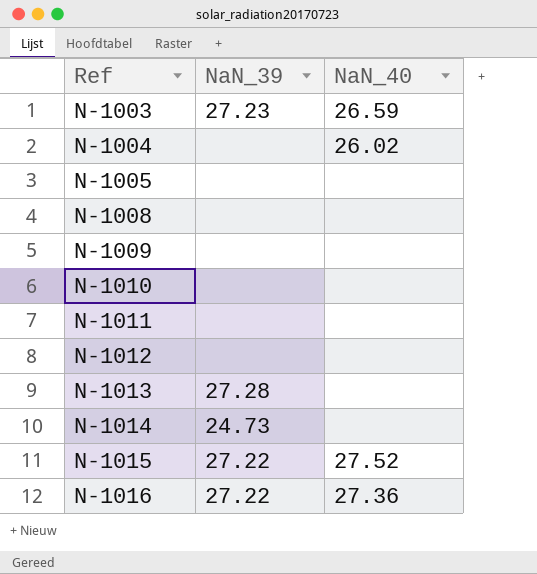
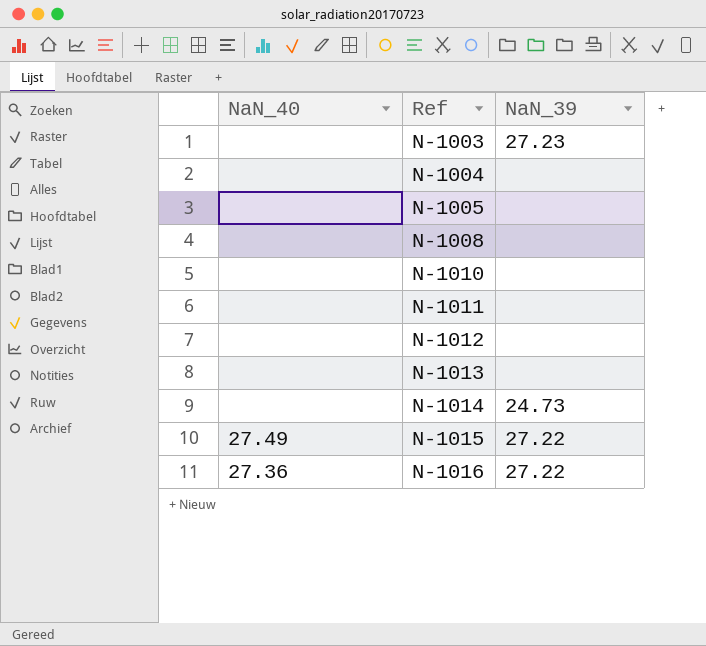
column NaN_40 | position: 3 -> 1
row N-1009: none | none -> none
N-1003 | NaN_40: 26.59 -> none
N-1004 | NaN_40: 26.02 -> none
N-1013 | NaN_39: 27.28 -> none
N-1015 | NaN_40: 27.52 -> 27.49

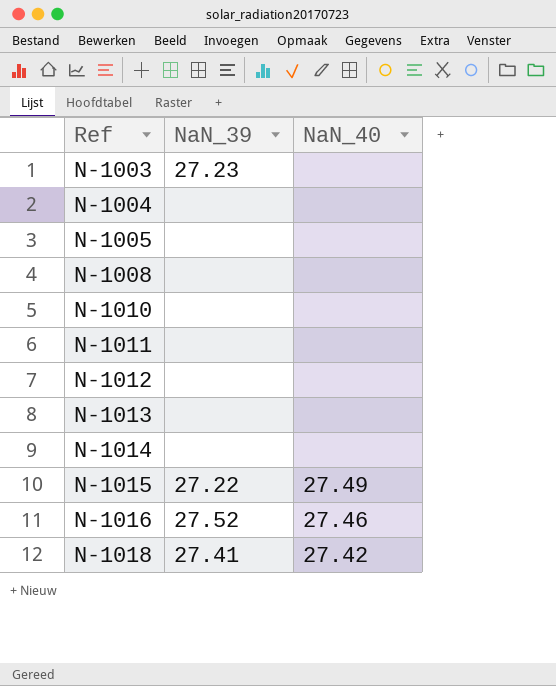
column NaN_40 | position: 1 -> 3
N-1014 | NaN_39: 24.73 -> none
N-1016 | NaN_39: 27.22 -> 27.52
N-1016 | NaN_40: 27.36 -> 27.46
row N-1018: none -> 27.41 | 27.42

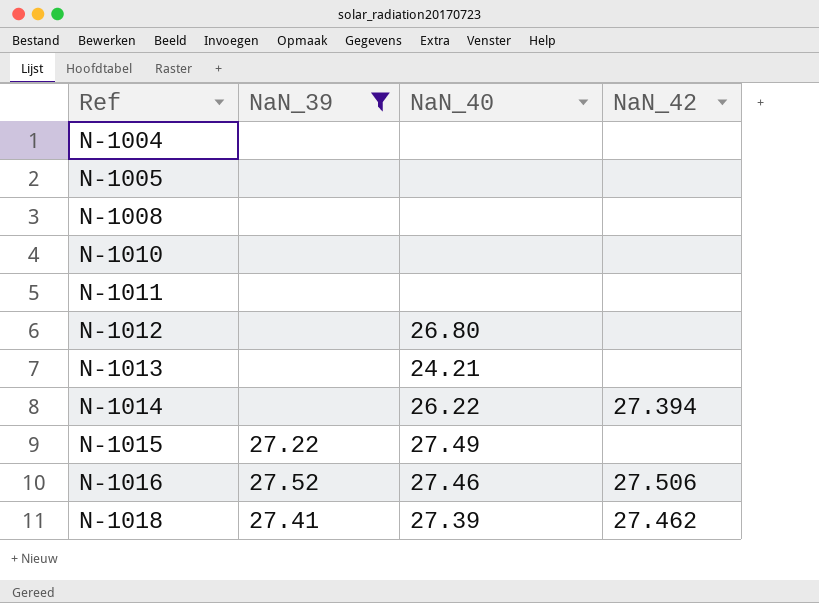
filter: none -> NaN_39 != 27.23
column NaN_42 | position: none -> 4
N-1012 | NaN_40: none -> 26.80
N-1013 | NaN_40: none -> 24.21
N-1014 | NaN_40: none -> 26.22
N-1018 | NaN_40: 27.42 -> 27.39

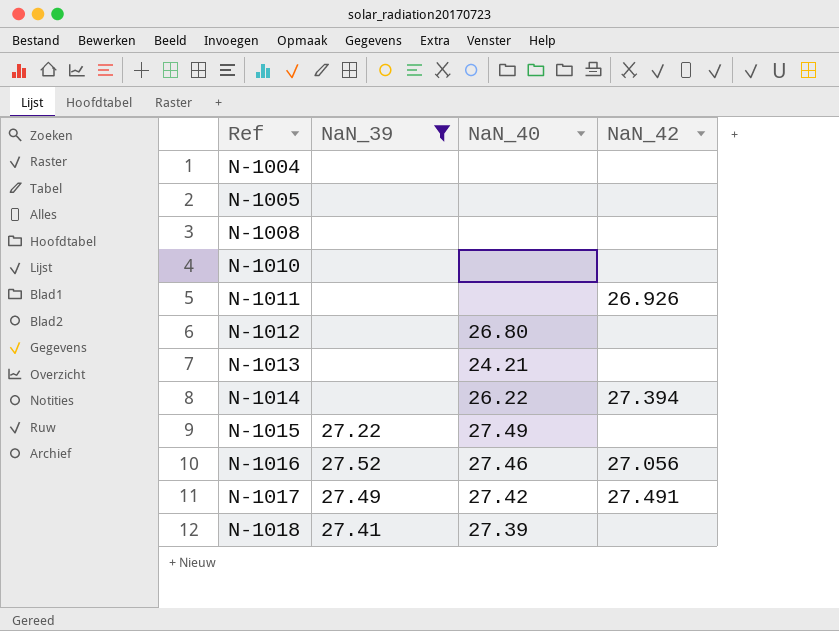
N-1011 | NaN_42: none -> 26.926
N-1016 | NaN_42: 27.506 -> 27.056
row N-1017: none -> 27.49 | 27.42 | 27.491
N-1018 | NaN_42: 27.462 -> none

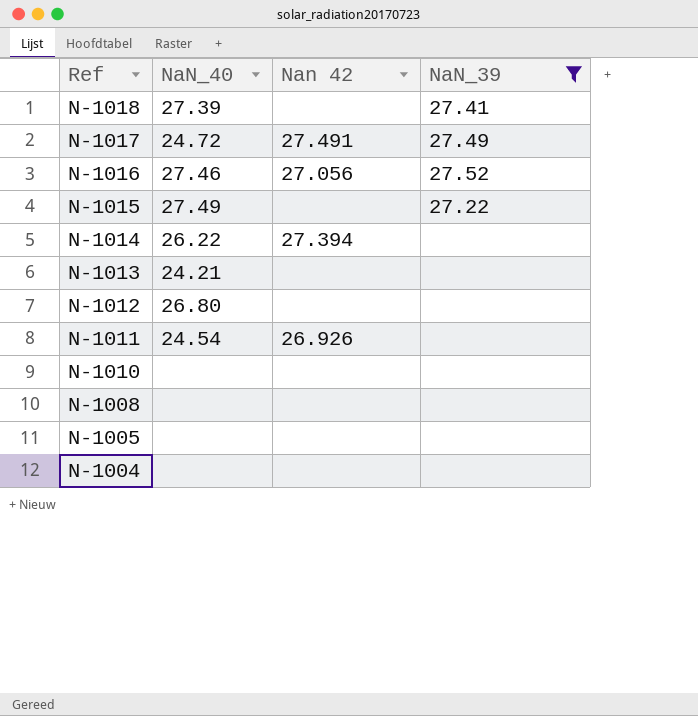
row order: Ref ascending -> Ref descending
column name: NaN_42 -> Nan 42
column NaN_39 | position: 2 -> 4
N-1017 | NaN_40: 27.42 -> 24.72
N-1011 | NaN_40: none -> 24.54

